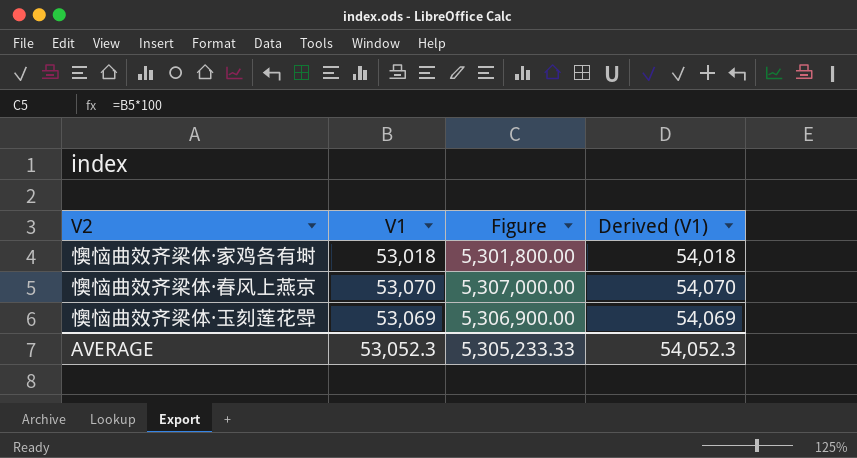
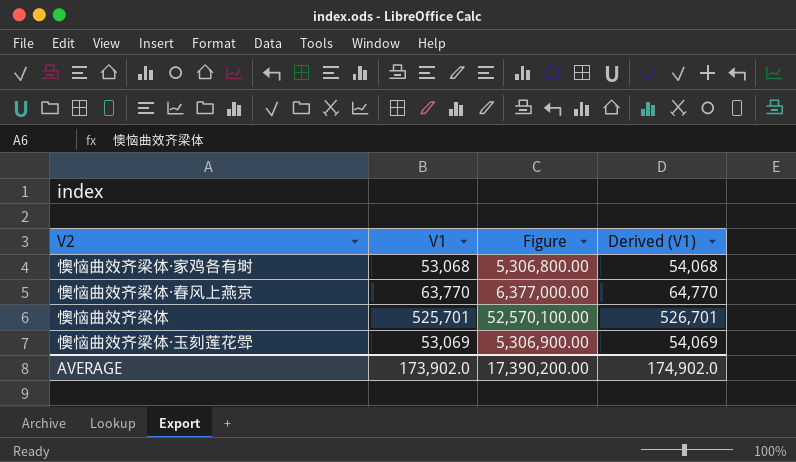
懊恼曲效齐梁体·家鸡各有埘 | V1: 53,018 -> 53,068
懊恼曲效齐梁体·家鸡各有埘 | Figure: 5,301,800.00 -> 5,306,800.00
懊恼曲效齐梁体·家鸡各有埘 | Derived (V1): 54,018 -> 54,068
懊恼曲效齐梁体·春风上燕京 | V1: 53,070 -> 63,770
懊恼曲效齐梁体·春风上燕京 | Figure: 5,307,000.00 -> 6,377,000.00
懊恼曲效齐梁体·春风上燕京 | Derived (V1): 54,070 -> 64,770
row 懊恼曲效齐梁体: none -> 525,701 | 52,570,100.00 | 526,701
AVERAGE | V1: 53,052.3 -> 173,902.0
AVERAGE | Figure: 5,305,233.33 -> 17,390,200.00
AVERAGE | Derived (V1): 54,052.3 -> 174,902.0

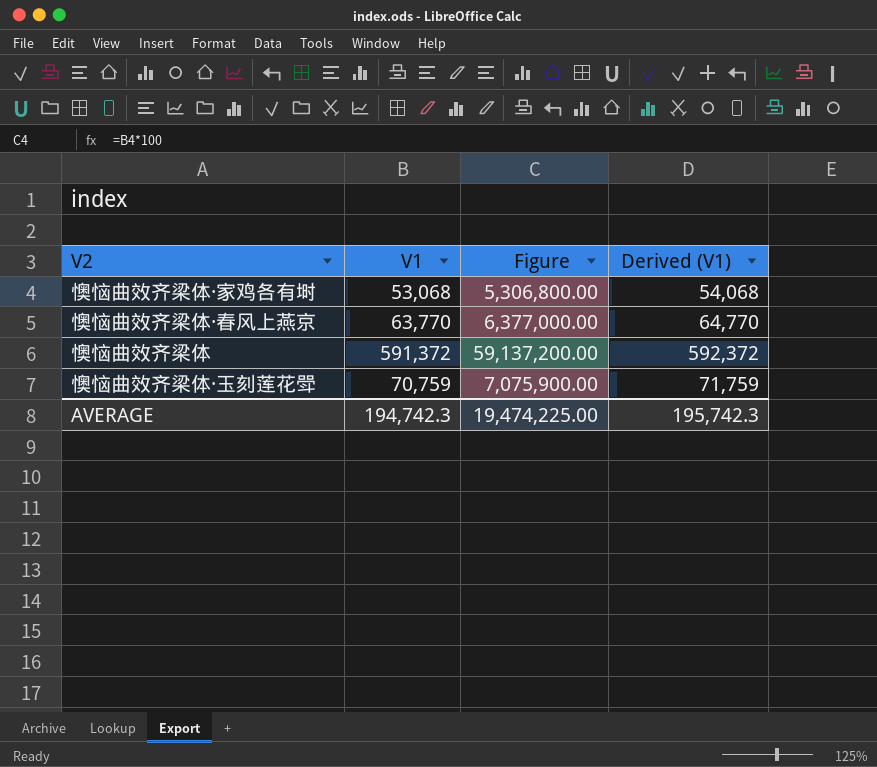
懊恼曲效齐梁体 | V1: 525,701 -> 591,372
懊恼曲效齐梁体 | Figure: 52,570,100.00 -> 59,137,200.00
懊恼曲效齐梁体 | Derived (V1): 526,701 -> 592,372
懊恼曲效齐梁体·玉刻莲花斝 | V1: 53,069 -> 70,759
懊恼曲效齐梁体·玉刻莲花斝 | Figure: 5,306,900.00 -> 7,075,900.00
懊恼曲效齐梁体·玉刻莲花斝 | Derived (V1): 54,069 -> 71,759
AVERAGE | V1: 173,902.0 -> 194,742.3
AVERAGE | Figure: 17,390,200.00 -> 19,474,225.00
AVERAGE | Derived (V1): 174,902.0 -> 195,742.3

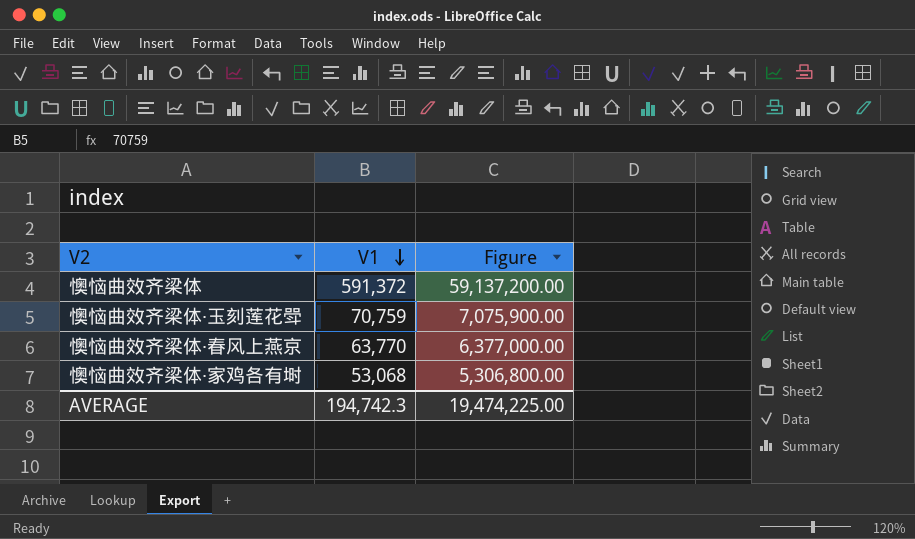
row order: none -> V1 descending
column Derived (V1) | formula: [V1] + 1000 -> none

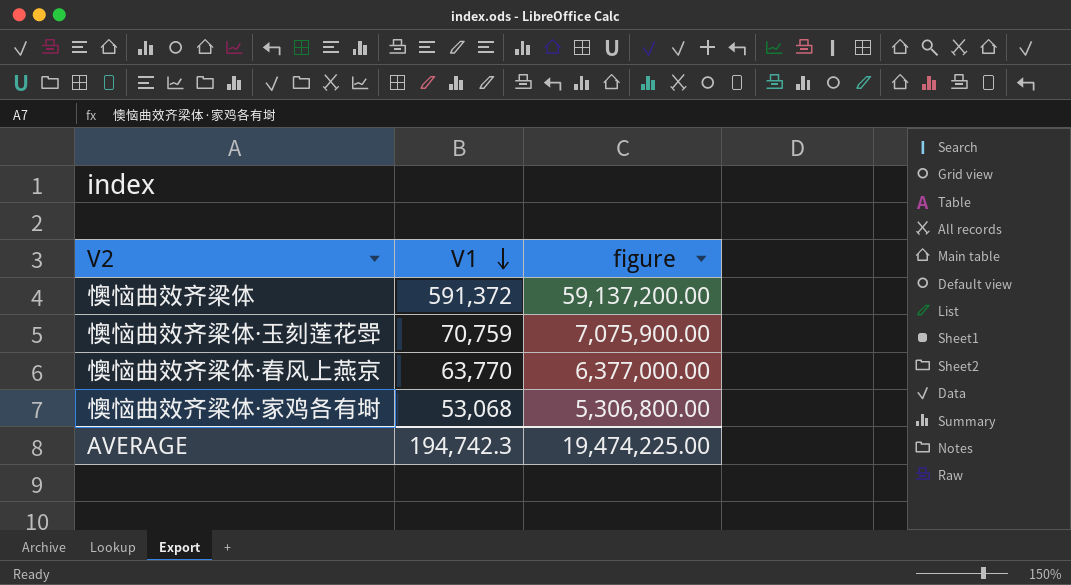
column name: Figure -> figure

